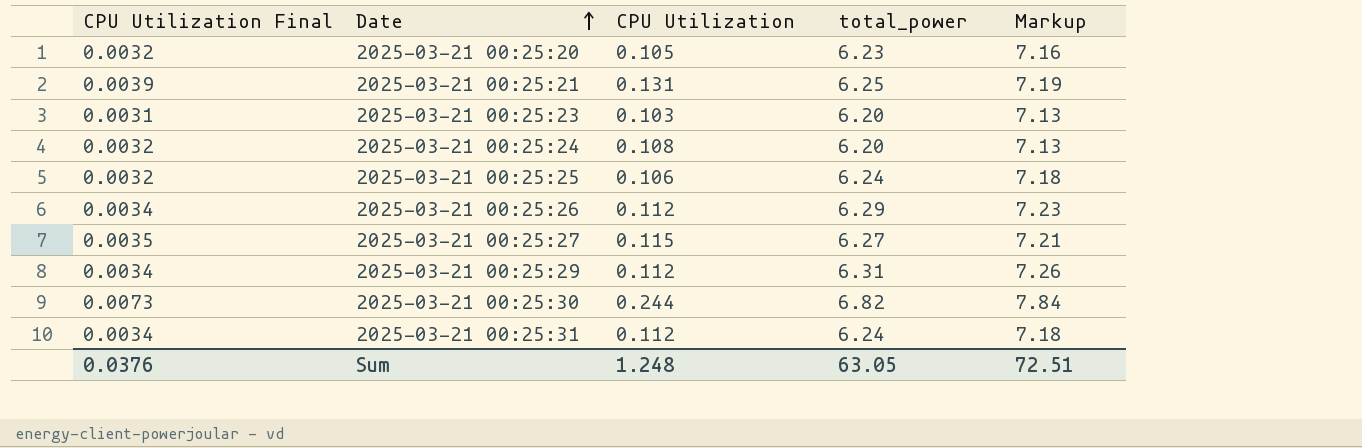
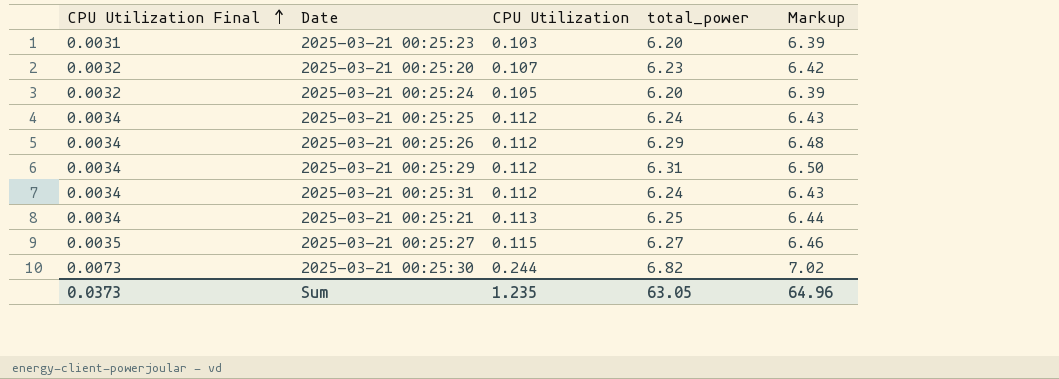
row order: Date ascending -> CPU Utilization Final ascending
column Markup | formula: [total_power] * 1.15 -> [total_power] * 1.03
2025-03-21 00:25:20 | CPU Utilization: 0.105 -> 0.107
2025-03-21 00:25:24 | CPU Utilization: 0.108 -> 0.105
2025-03-21 00:25:25 | CPU Utilization Final: 0.0032 -> 0.0034
2025-03-21 00:25:25 | CPU Utilization: 0.106 -> 0.112
2025-03-21 00:25:21 | CPU Utilization Final: 0.0039 -> 0.0034
2025-03-21 00:25:21 | CPU Utilization: 0.131 -> 0.113
Sum | CPU Utilization Final: 0.0376 -> 0.0373
Sum | CPU Utilization: 1.248 -> 1.235
Sum | Markup: 72.51 -> 64.96

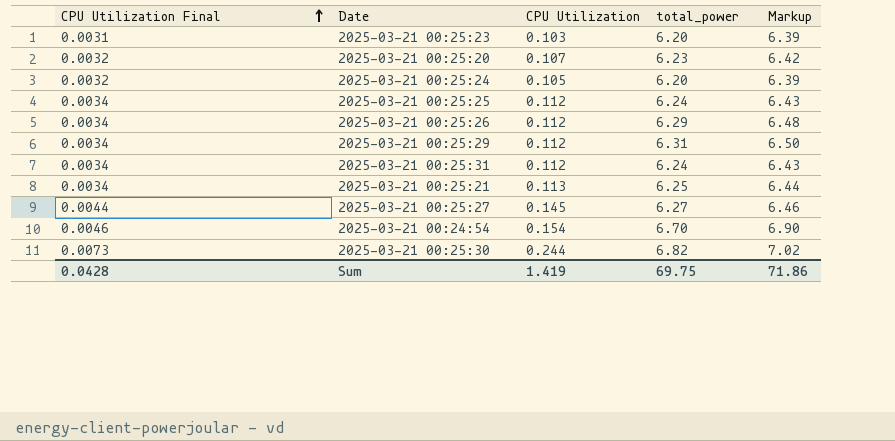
2025-03-21 00:25:27 | CPU Utilization Final: 0.0035 -> 0.0044
2025-03-21 00:25:27 | CPU Utilization: 0.115 -> 0.145
row 2025-03-21 00:24:54: none -> 0.0046 | 0.154 | 6.70 | 6.90
Sum | CPU Utilization Final: 0.0373 -> 0.0428
Sum | CPU Utilization: 1.235 -> 1.419
Sum | total_power: 63.05 -> 69.75
Sum | Markup: 64.96 -> 71.86

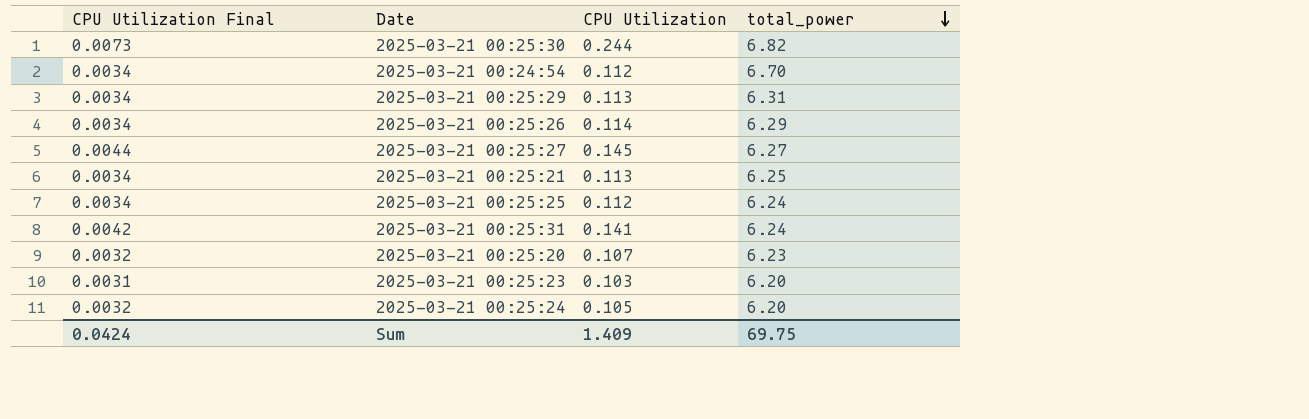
row order: CPU Utilization Final ascending -> total_power descending
column Markup | formula: [total_power] * 1.03 -> none
2025-03-21 00:24:54 | CPU Utilization Final: 0.0046 -> 0.0034
2025-03-21 00:24:54 | CPU Utilization: 0.154 -> 0.112
2025-03-21 00:25:29 | CPU Utilization: 0.112 -> 0.113
2025-03-21 00:25:26 | CPU Utilization: 0.112 -> 0.114
2025-03-21 00:25:31 | CPU Utilization Final: 0.0034 -> 0.0042
2025-03-21 00:25:31 | CPU Utilization: 0.112 -> 0.141
Sum | CPU Utilization Final: 0.0428 -> 0.0424
Sum | CPU Utilization: 1.419 -> 1.409

